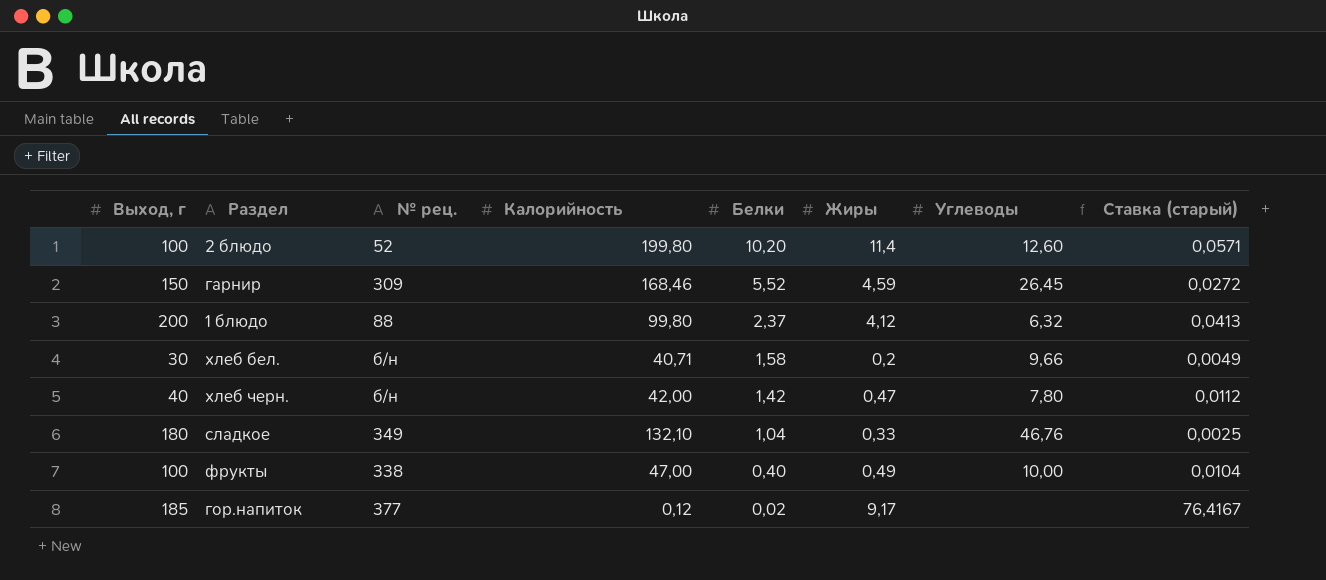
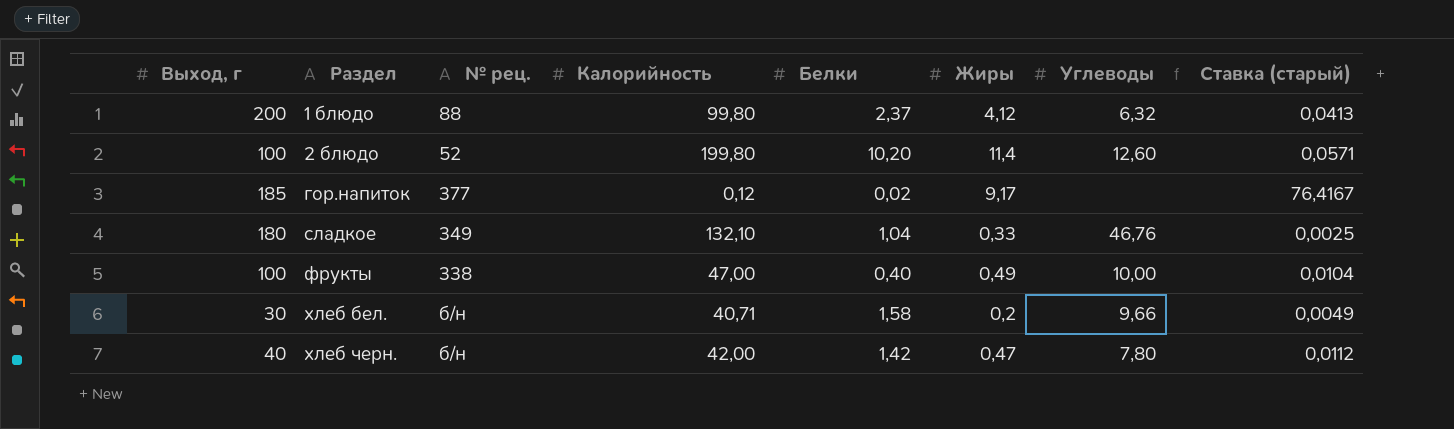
row order: Белки descending -> Раздел ascending
row гарнир: 150 | 309 | 168,46 | 5,52 | 4,59 | 26,45 | 0,0272 -> none

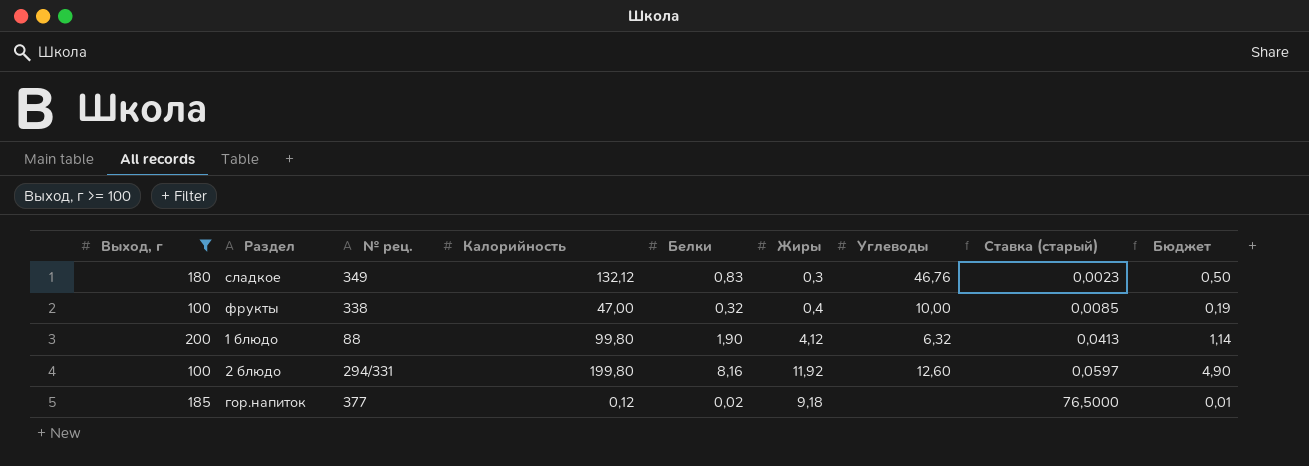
filter: none -> Выход, г >= 100
row order: Раздел ascending -> Ставка (старый) ascending
column Бюджет | formula: none -> [Белки] * 0,6
сладкое | Калорийность: 132,10 -> 132,12
сладкое | Белки: 1,04 -> 0,83
сладкое | Жиры: 0,33 -> 0,3
сладкое | Ставка (старый): 0,0025 -> 0,0023
фрукты | Белки: 0,40 -> 0,32
фрукты | Жиры: 0,49 -> 0,4
фрукты | Ставка (старый): 0,0104 -> 0,0085
1 блюдо | Белки: 2,37 -> 1,90
2 блюдо | № рец.: 52 -> 294/331
2 блюдо | Белки: 10,20 -> 8,16
2 блюдо | Жиры: 11,4 -> 11,92
2 блюдо | Ставка (старый): 0,0571 -> 0,0597
гор.напиток | Жиры: 9,17 -> 9,18
гор.напиток | Ставка (старый): 76,4167 -> 76,5000

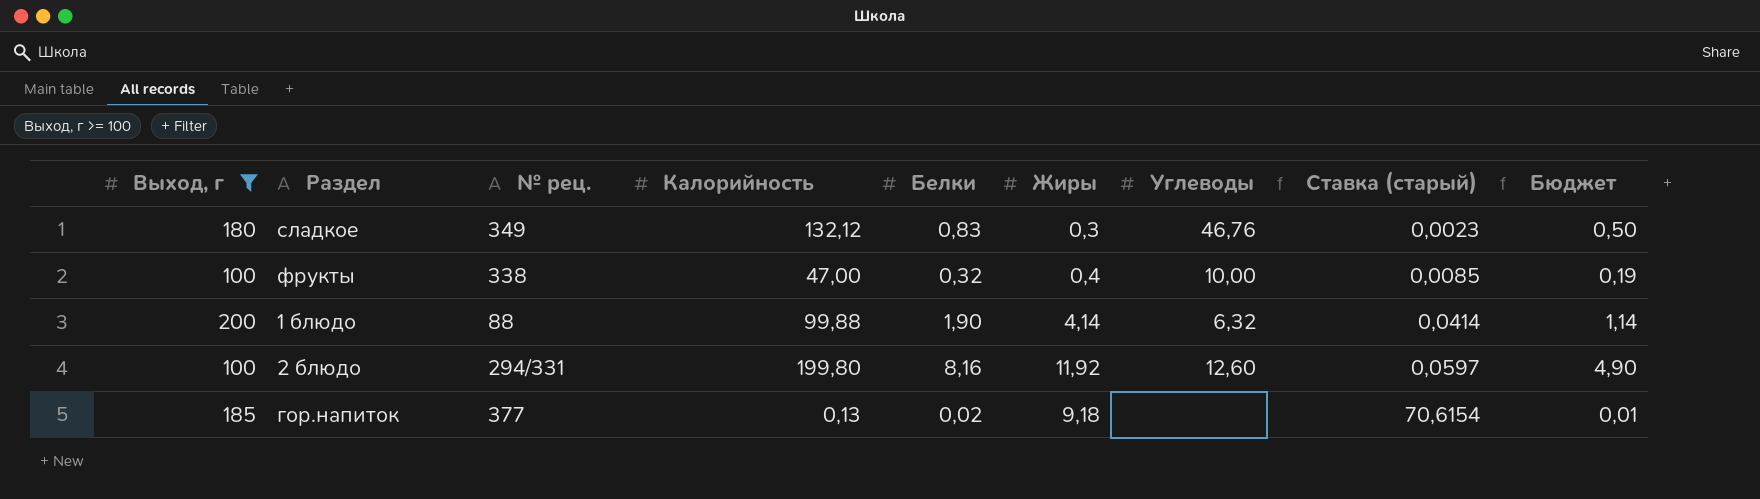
1 блюдо | Калорийность: 99,80 -> 99,88
1 блюдо | Жиры: 4,12 -> 4,14
1 блюдо | Ставка (старый): 0,0413 -> 0,0414
гор.напиток | Калорийность: 0,12 -> 0,13
гор.напиток | Ставка (старый): 76,5000 -> 70,6154

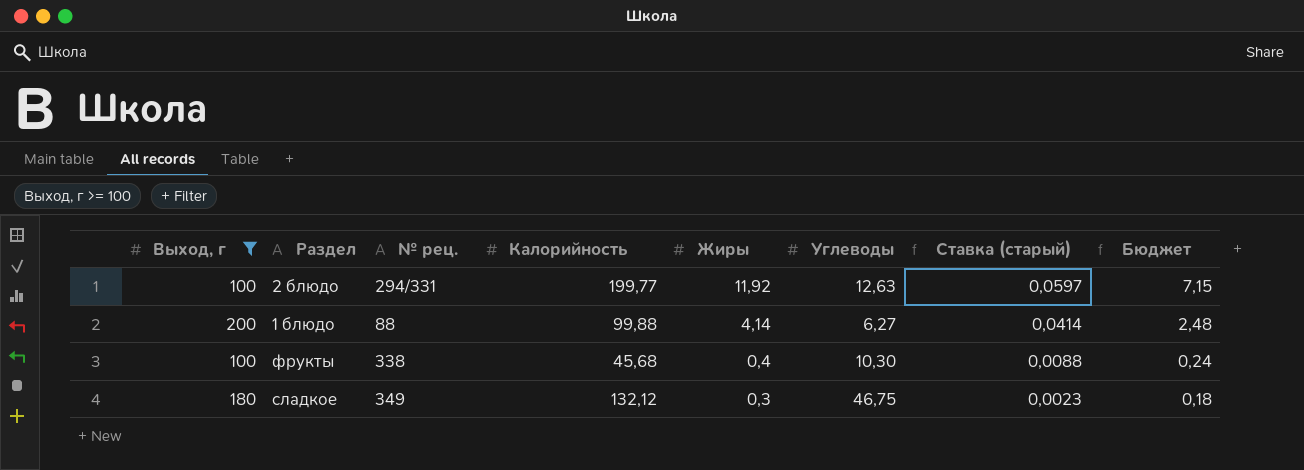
row order: Ставка (старый) ascending -> Жиры descending
column Белки | position: 5 -> none
column Бюджет | formula: [Белки] * 0,6 -> [Жиры] * 0,6
row гор.напиток: 185 | 377 | 0,13 | 0,02 | 9,18 | none | 70,6154 | 0,01 -> none
2 блюдо | Калорийность: 199,80 -> 199,77
2 блюдо | Углеводы: 12,60 -> 12,63
1 блюдо | Углеводы: 6,32 -> 6,27
фрукты | Калорийность: 47,00 -> 45,68
фрукты | Углеводы: 10,00 -> 10,30
фрукты | Ставка (старый): 0,0085 -> 0,0088
сладкое | Углеводы: 46,76 -> 46,75

